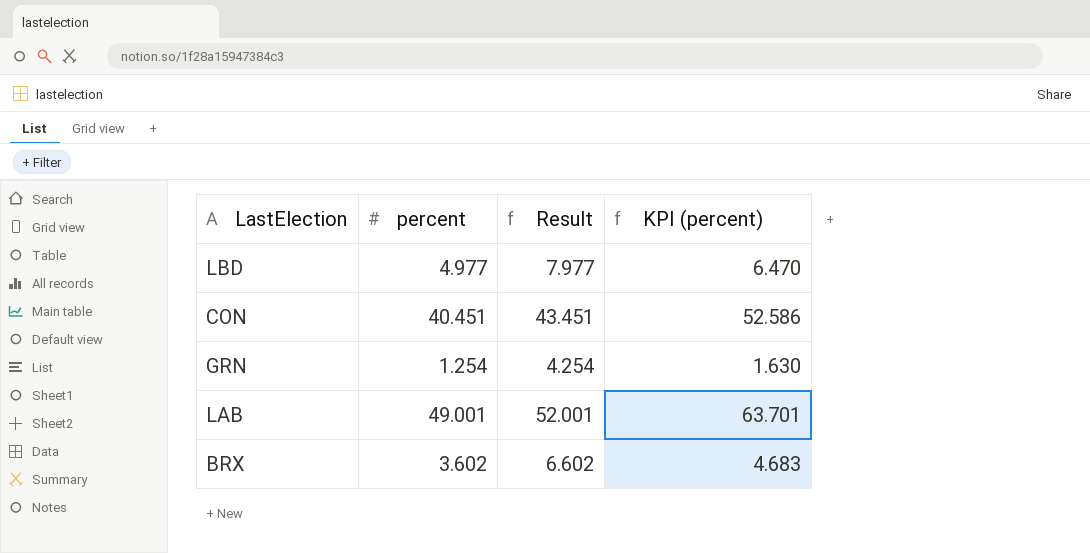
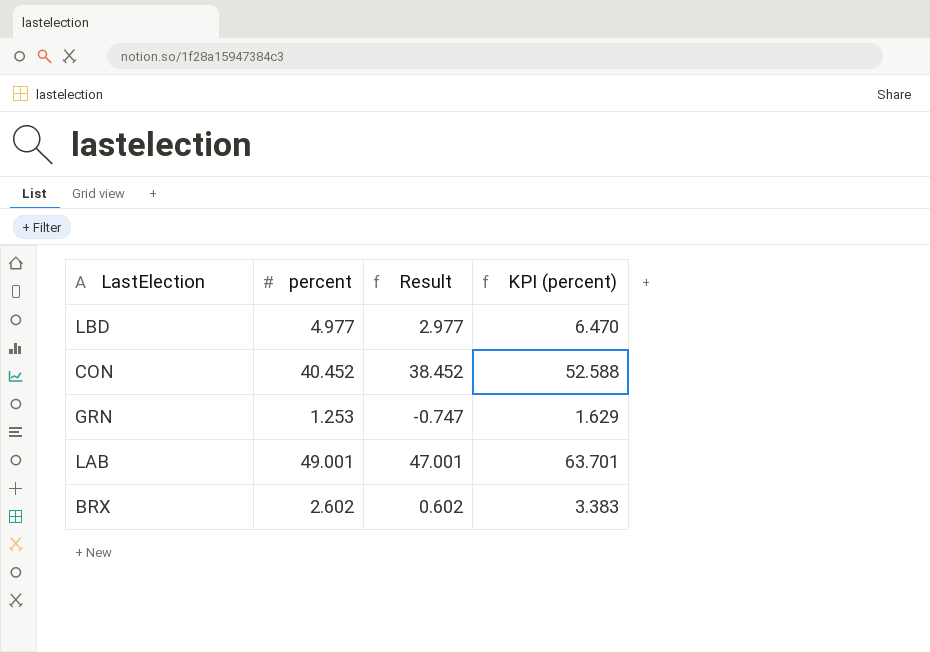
column Result | formula: [percent] + 3 -> [percent] - 2
CON | percent: 40.451 -> 40.452
CON | KPI (percent): 52.586 -> 52.588
GRN | percent: 1.254 -> 1.253
GRN | KPI (percent): 1.630 -> 1.629
BRX | percent: 3.602 -> 2.602
BRX | KPI (percent): 4.683 -> 3.383

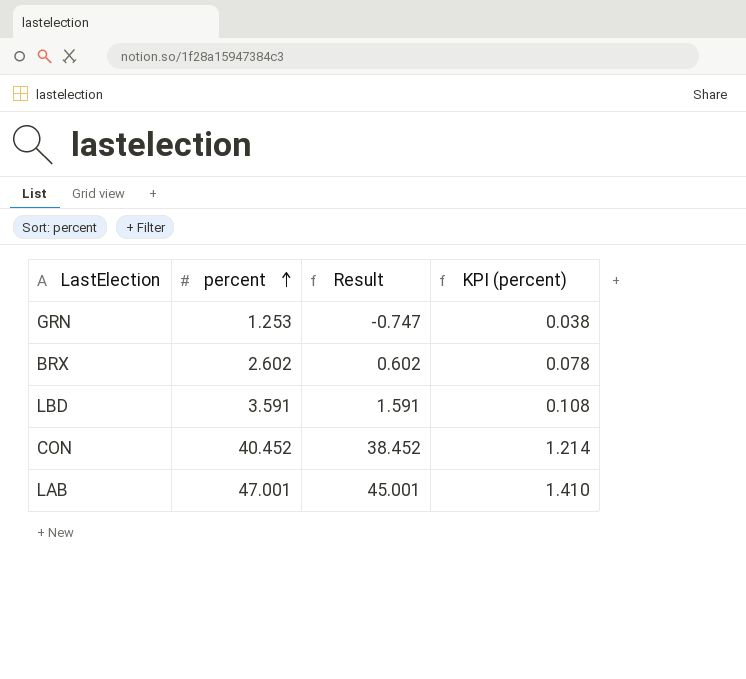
row order: none -> percent ascending
column KPI (percent) | formula: [percent] * 1.3 -> [percent] * 0.03
LBD | percent: 4.977 -> 3.591
LBD | Result: 2.977 -> 1.591
LAB | percent: 49.001 -> 47.001
LAB | Result: 47.001 -> 45.001

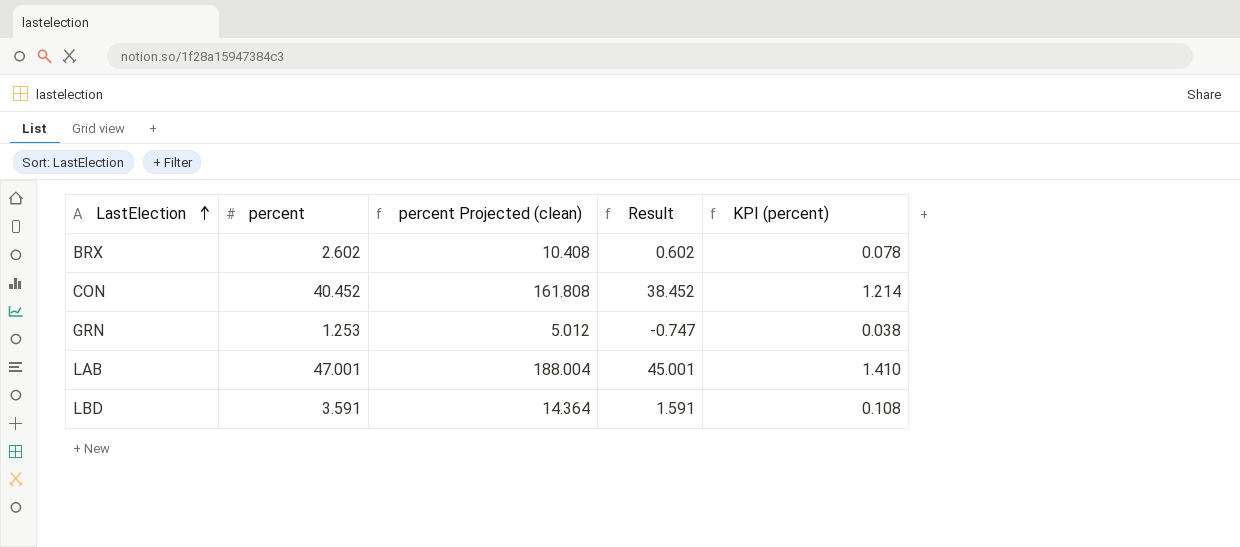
row order: percent ascending -> LastElection ascending
column percent Projected (clean) | formula: none -> [percent] * 4

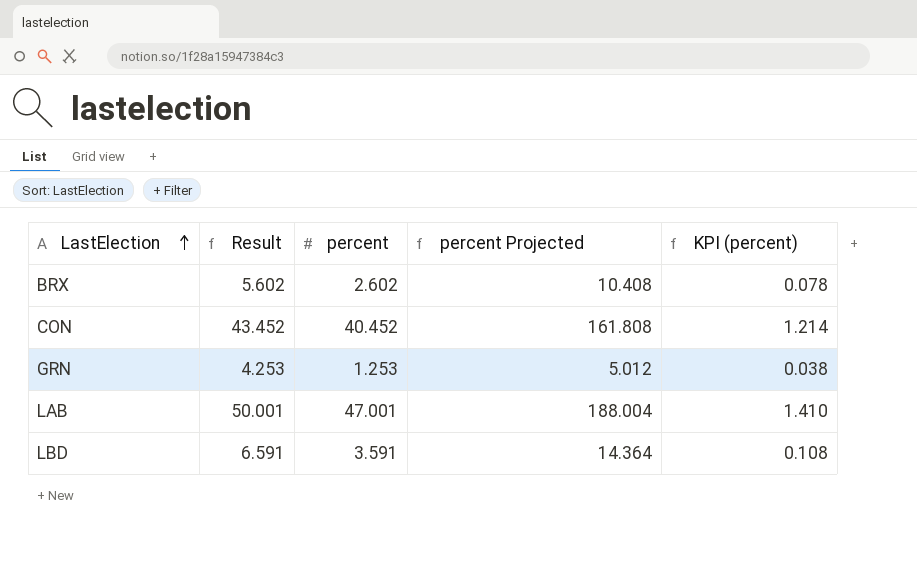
column Result | formula: [percent] - 2 -> [percent] + 3
column Result | position: 4 -> 2
column name: percent Projected (clean) -> percent Projected

